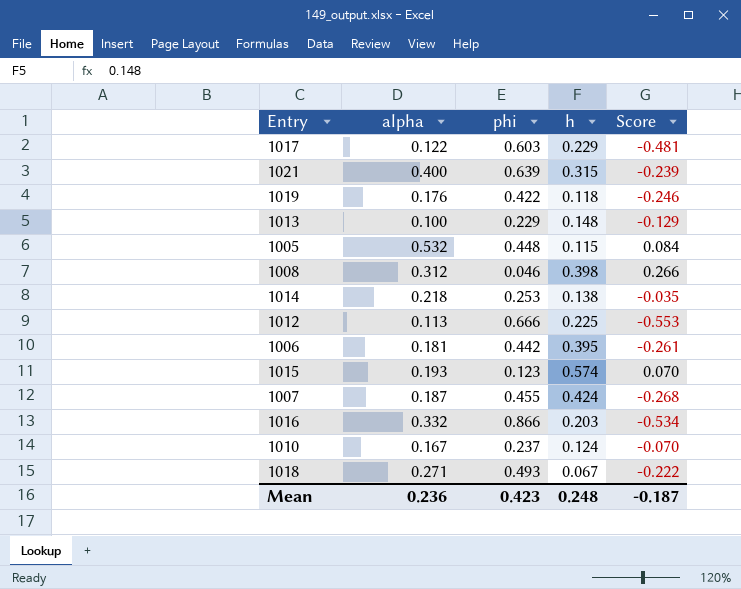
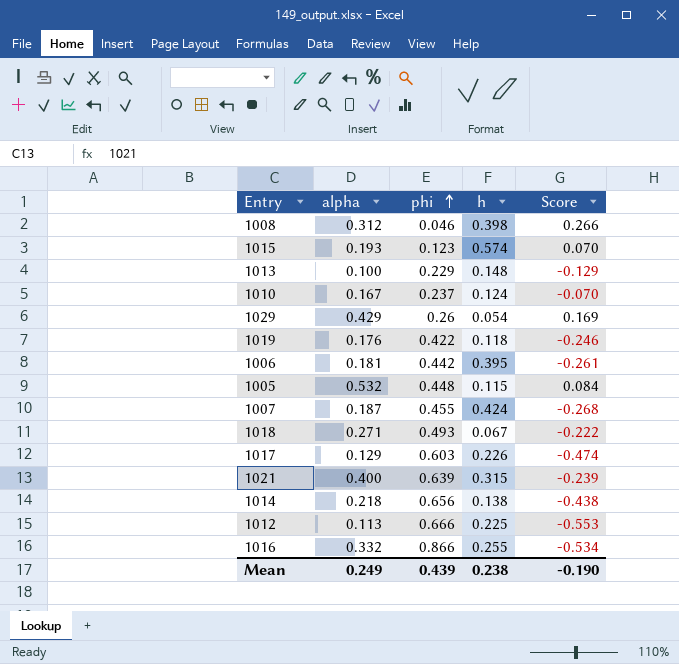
row order: none -> phi ascending
row 1029: none -> 0.429 | 0.26 | 0.054 | 0.169
1017 | alpha: 0.122 -> 0.129
1017 | h: 0.229 -> 0.226
1017 | Score: -0.481 -> -0.474
1014 | phi: 0.253 -> 0.656
1014 | Score: -0.035 -> -0.438
1016 | h: 0.203 -> 0.255
Mean | alpha: 0.236 -> 0.249
Mean | phi: 0.423 -> 0.439
Mean | h: 0.248 -> 0.238
Mean | Score: -0.187 -> -0.190

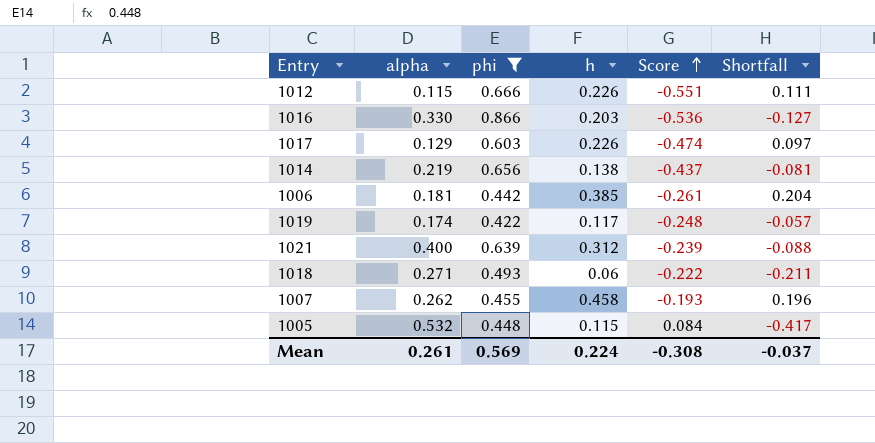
filter: none -> phi >= 0.422
row order: phi ascending -> Score ascending
column Shortfall | formula: none -> [h] - [alpha]
1012 | alpha: 0.113 -> 0.115
1012 | h: 0.225 -> 0.226
1012 | Score: -0.553 -> -0.551
1016 | alpha: 0.332 -> 0.330
1016 | h: 0.255 -> 0.203
1016 | Score: -0.534 -> -0.536
1014 | alpha: 0.218 -> 0.219
1014 | Score: -0.438 -> -0.437
1006 | h: 0.395 -> 0.385
1019 | alpha: 0.176 -> 0.174
1019 | h: 0.118 -> 0.117
1019 | Score: -0.246 -> -0.248
1021 | h: 0.315 -> 0.312
1018 | h: 0.067 -> 0.06
1007 | alpha: 0.187 -> 0.262
1007 | h: 0.424 -> 0.458
1007 | Score: -0.268 -> -0.193
Mean | alpha: 0.249 -> 0.261
Mean | phi: 0.439 -> 0.569
Mean | h: 0.238 -> 0.224
Mean | Score: -0.190 -> -0.308

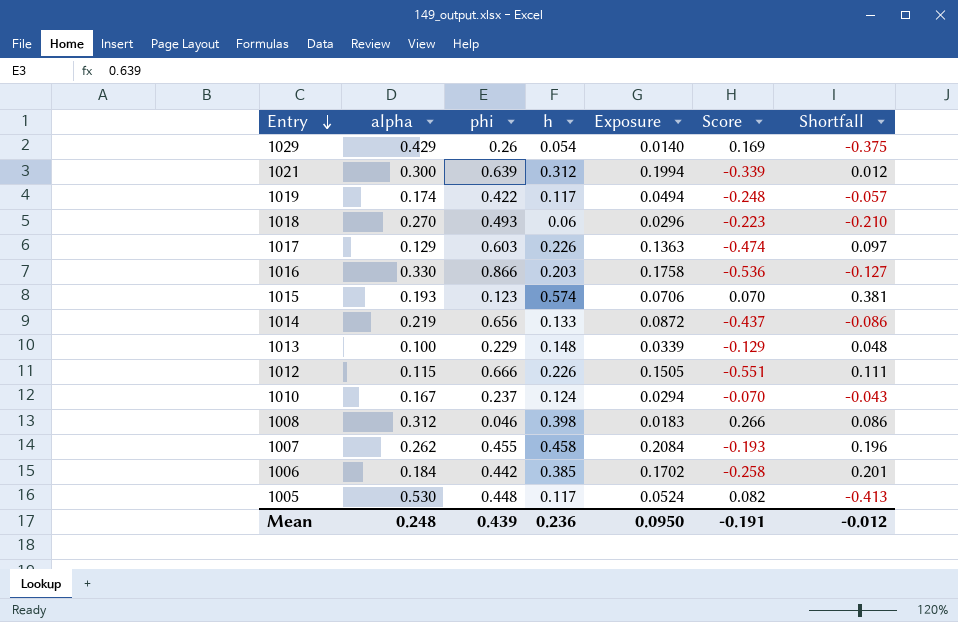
filter: phi >= 0.422 -> none
row order: Score ascending -> Entry descending
column Exposure | formula: none -> [phi] * [h]
1021 | alpha: 0.400 -> 0.300
1021 | Score: -0.239 -> -0.339
1021 | Shortfall: -0.088 -> 0.012
1018 | alpha: 0.271 -> 0.270
1018 | Score: -0.222 -> -0.223
1018 | Shortfall: -0.211 -> -0.210
1014 | h: 0.138 -> 0.133
1014 | Shortfall: -0.081 -> -0.086
1006 | alpha: 0.181 -> 0.184
1006 | Score: -0.261 -> -0.258
1006 | Shortfall: 0.204 -> 0.201
1005 | alpha: 0.532 -> 0.530
1005 | h: 0.115 -> 0.117
1005 | Score: 0.084 -> 0.082
1005 | Shortfall: -0.417 -> -0.413
Mean | alpha: 0.261 -> 0.248
Mean | phi: 0.569 -> 0.439
Mean | h: 0.224 -> 0.236
Mean | Score: -0.308 -> -0.191
Mean | Shortfall: -0.037 -> -0.012

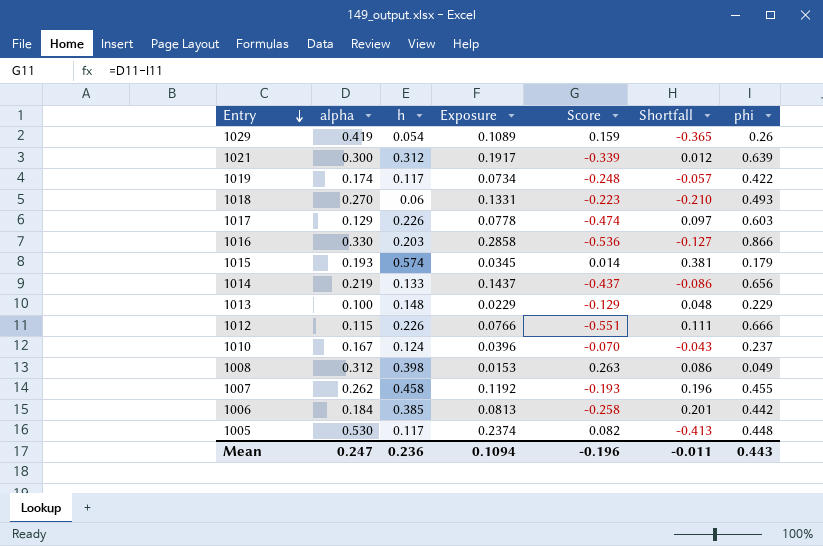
column Exposure | formula: [phi] * [h] -> [alpha] * [phi]
column phi | position: 3 -> 7
1029 | alpha: 0.429 -> 0.419
1029 | Score: 0.169 -> 0.159
1029 | Shortfall: -0.375 -> -0.365
1015 | Score: 0.070 -> 0.014
1015 | phi: 0.123 -> 0.179
1008 | Score: 0.266 -> 0.263
1008 | phi: 0.046 -> 0.049
Mean | alpha: 0.248 -> 0.247
Mean | Exposure: 0.0950 -> 0.1094
Mean | Score: -0.191 -> -0.196
Mean | Shortfall: -0.012 -> -0.011
Mean | phi: 0.439 -> 0.443

